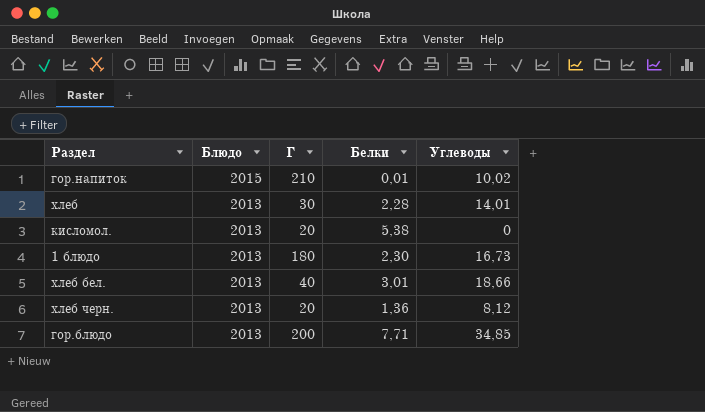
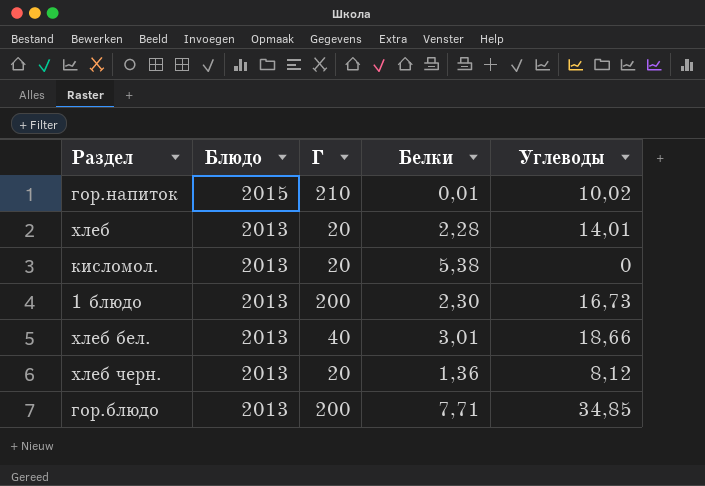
хлеб | Г: 30 -> 20
1 блюдо | Г: 180 -> 200

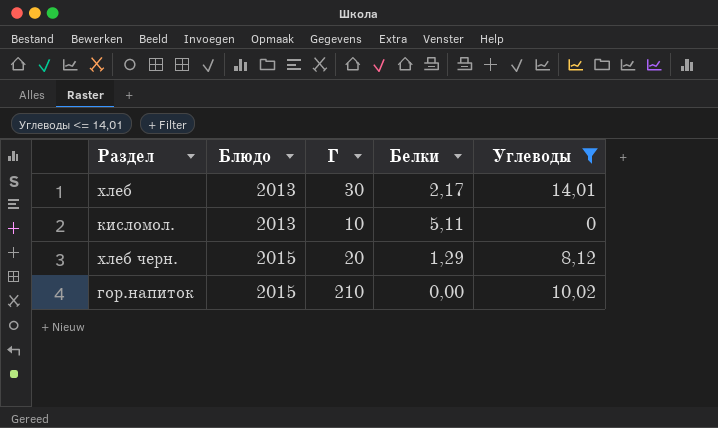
filter: none -> Углеводы <= 14,01
row order: Блюдо descending -> Блюдо ascending
хлеб | Г: 20 -> 30
хлеб | Белки: 2,28 -> 2,17
кисломол. | Г: 20 -> 10
кисломол. | Белки: 5,38 -> 5,11
хлеб черн. | Блюдо: 2013 -> 2015
хлеб черн. | Белки: 1,36 -> 1,29
гор.напиток | Белки: 0,01 -> 0,00

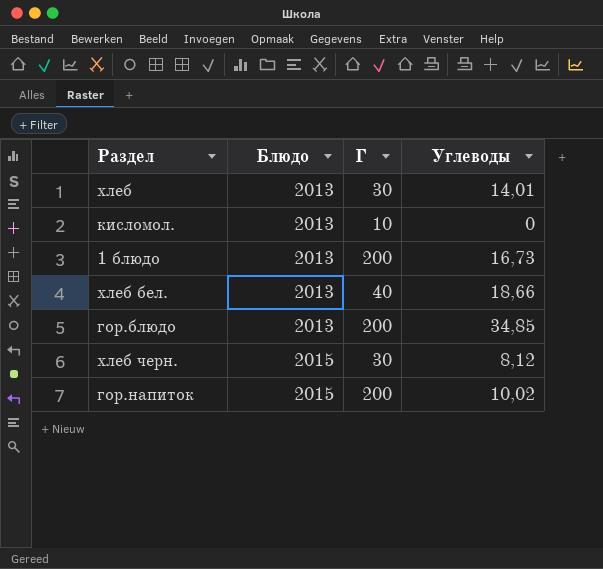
filter: Углеводы <= 14,01 -> none
column Белки | position: 4 -> none
хлеб черн. | Г: 20 -> 30
гор.напиток | Г: 210 -> 200

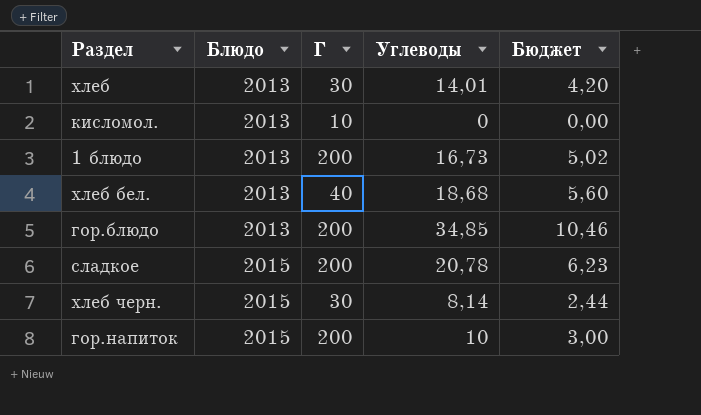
column Бюджет | formula: none -> [Углеводы] * 0,3
хлеб бел. | Углеводы: 18,66 -> 18,68
row сладкое: none -> 2015 | 200 | 20,78 | 6,23
хлеб черн. | Углеводы: 8,12 -> 8,14
гор.напиток | Углеводы: 10,02 -> 10

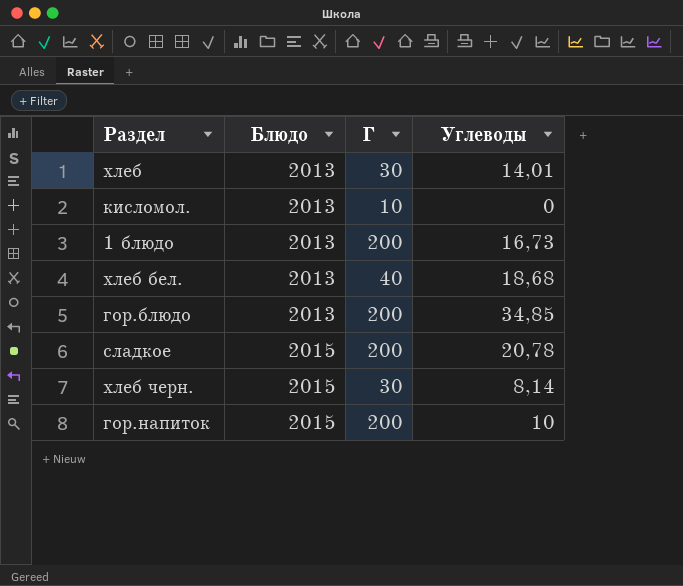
column Бюджет | formula: [Углеводы] * 0,3 -> none

